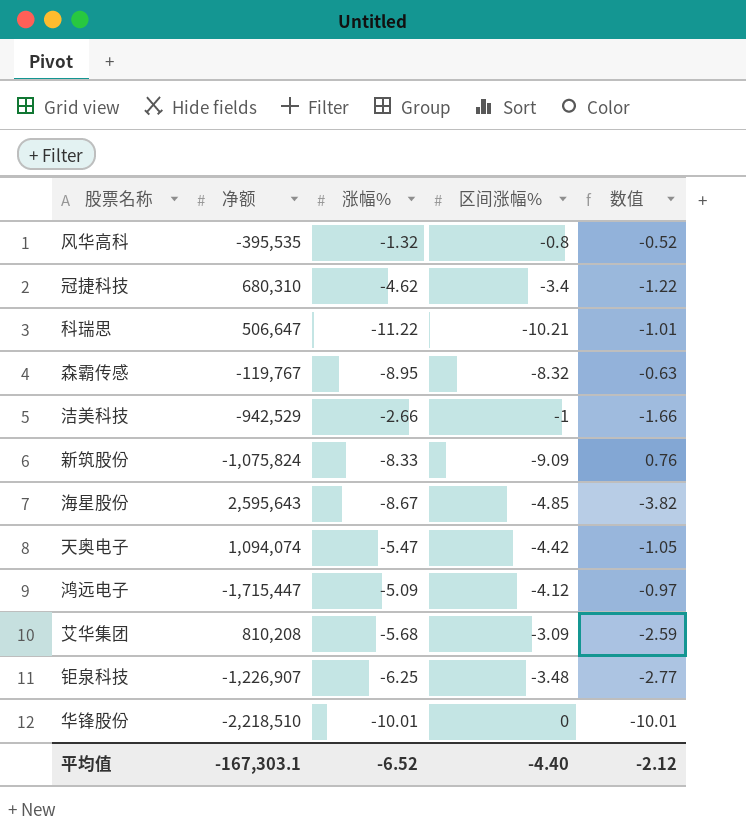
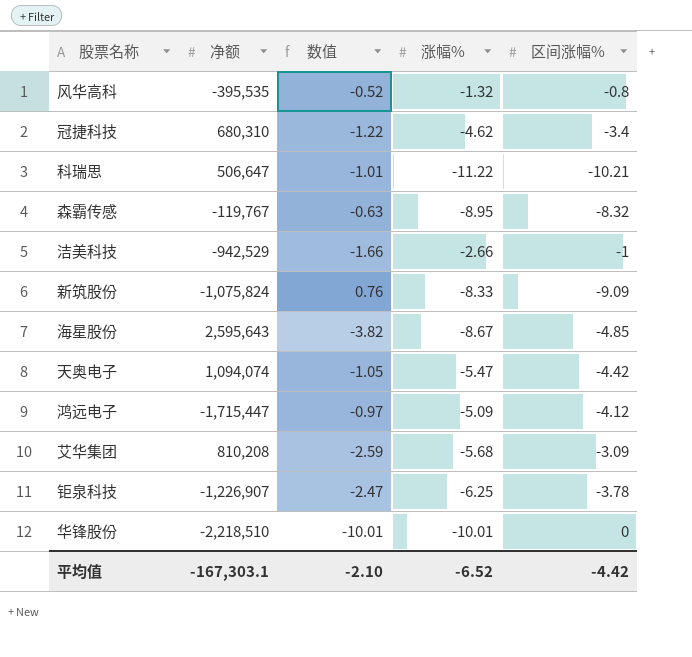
column 数值 | position: 5 -> 3
钜泉科技 | 数值: -2.77 -> -2.47
钜泉科技 | 区间涨幅%: -3.48 -> -3.78
平均值 | 数值: -2.12 -> -2.10
平均值 | 区间涨幅%: -4.40 -> -4.42

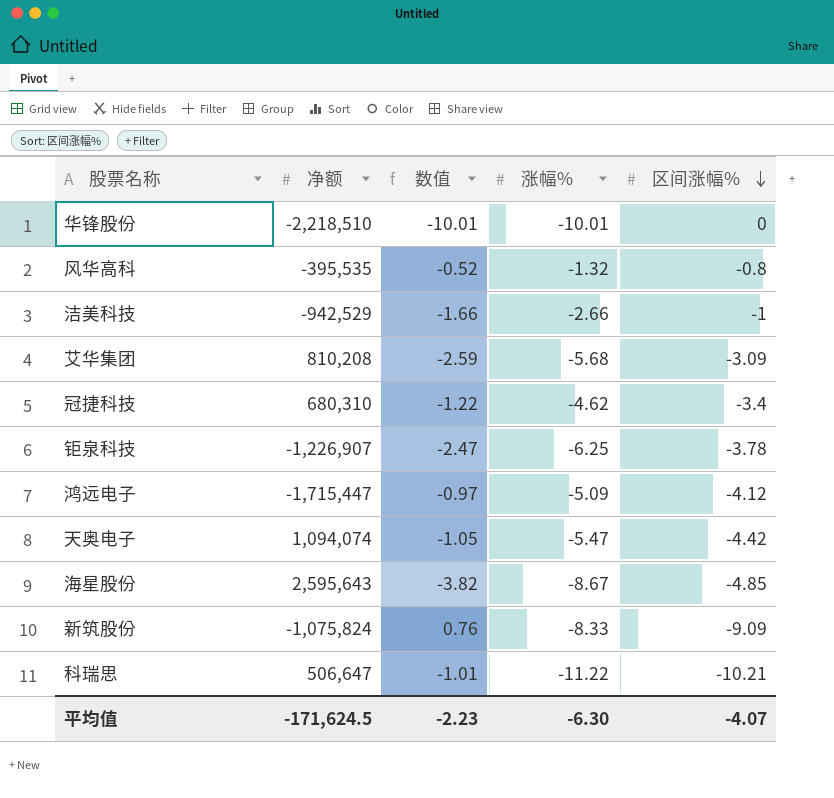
row order: none -> 区间涨幅% descending
row 森霸传感: -119,767 | -0.63 | -8.95 | -8.32 -> none
平均值 | 净额: -167,303.1 -> -171,624.5
平均值 | 数值: -2.10 -> -2.23
平均值 | 涨幅%: -6.52 -> -6.30
平均值 | 区间涨幅%: -4.42 -> -4.07

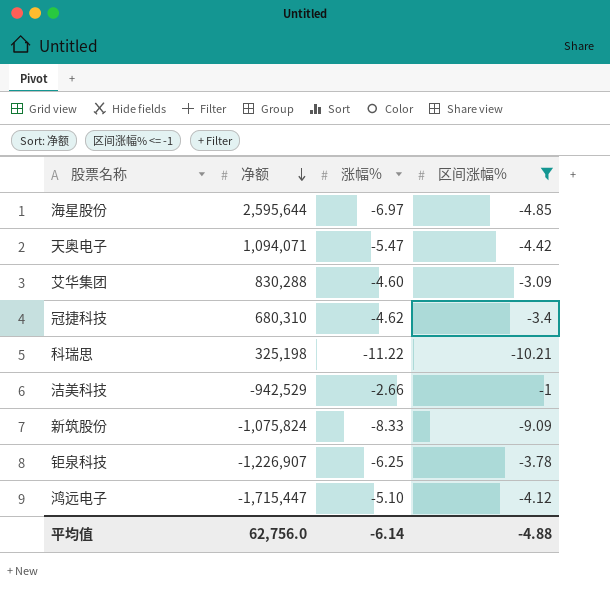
filter: none -> 区间涨幅% <= -1
row order: 区间涨幅% descending -> 净额 descending
column 数值 | formula: [涨幅%] - [区间涨幅%] -> none
海星股份 | 净额: 2,595,643 -> 2,595,644
海星股份 | 涨幅%: -8.67 -> -6.97
天奥电子 | 净额: 1,094,074 -> 1,094,071
艾华集团 | 净额: 810,208 -> 830,288
艾华集团 | 涨幅%: -5.68 -> -4.60
科瑞思 | 净额: 506,647 -> 325,198
鸿远电子 | 涨幅%: -5.09 -> -5.10
平均值 | 净额: -171,624.5 -> 62,756.0
平均值 | 涨幅%: -6.30 -> -6.14
平均值 | 区间涨幅%: -4.07 -> -4.88

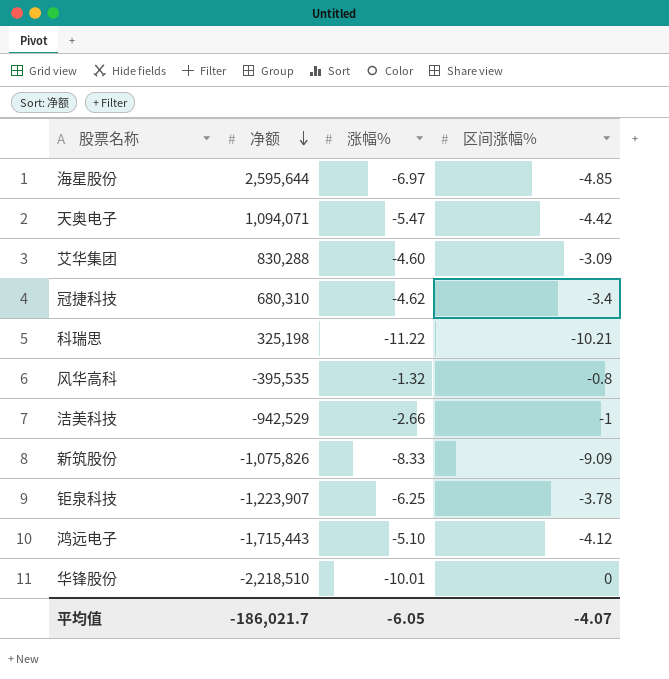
filter: 区间涨幅% <= -1 -> none
新筑股份 | 净额: -1,075,824 -> -1,075,826
钜泉科技 | 净额: -1,226,907 -> -1,223,907
鸿远电子 | 净额: -1,715,447 -> -1,715,443
平均值 | 净额: 62,756.0 -> -186,021.7
平均值 | 涨幅%: -6.14 -> -6.05
平均值 | 区间涨幅%: -4.88 -> -4.07

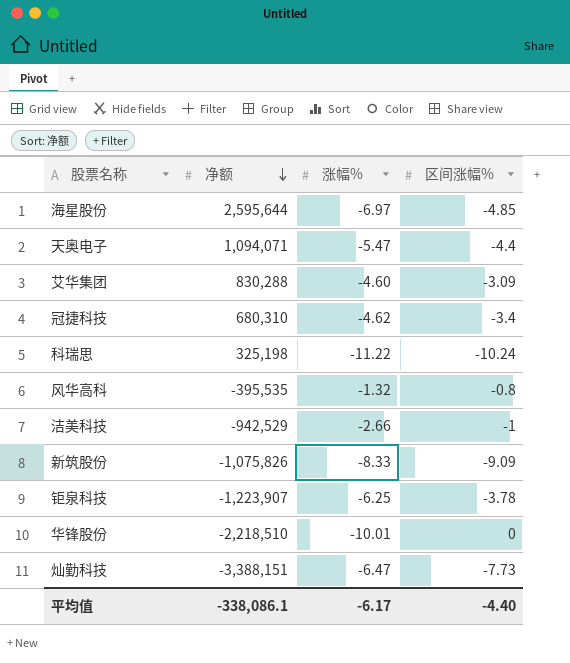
row 鸿远电子: -1,715,443 | -5.10 | -4.12 -> none
天奥电子 | 区间涨幅%: -4.42 -> -4.4
科瑞思 | 区间涨幅%: -10.21 -> -10.24
row 灿勤科技: none -> -3,388,151 | -6.47 | -7.73
平均值 | 净额: -186,021.7 -> -338,086.1
平均值 | 涨幅%: -6.05 -> -6.17
平均值 | 区间涨幅%: -4.07 -> -4.40

